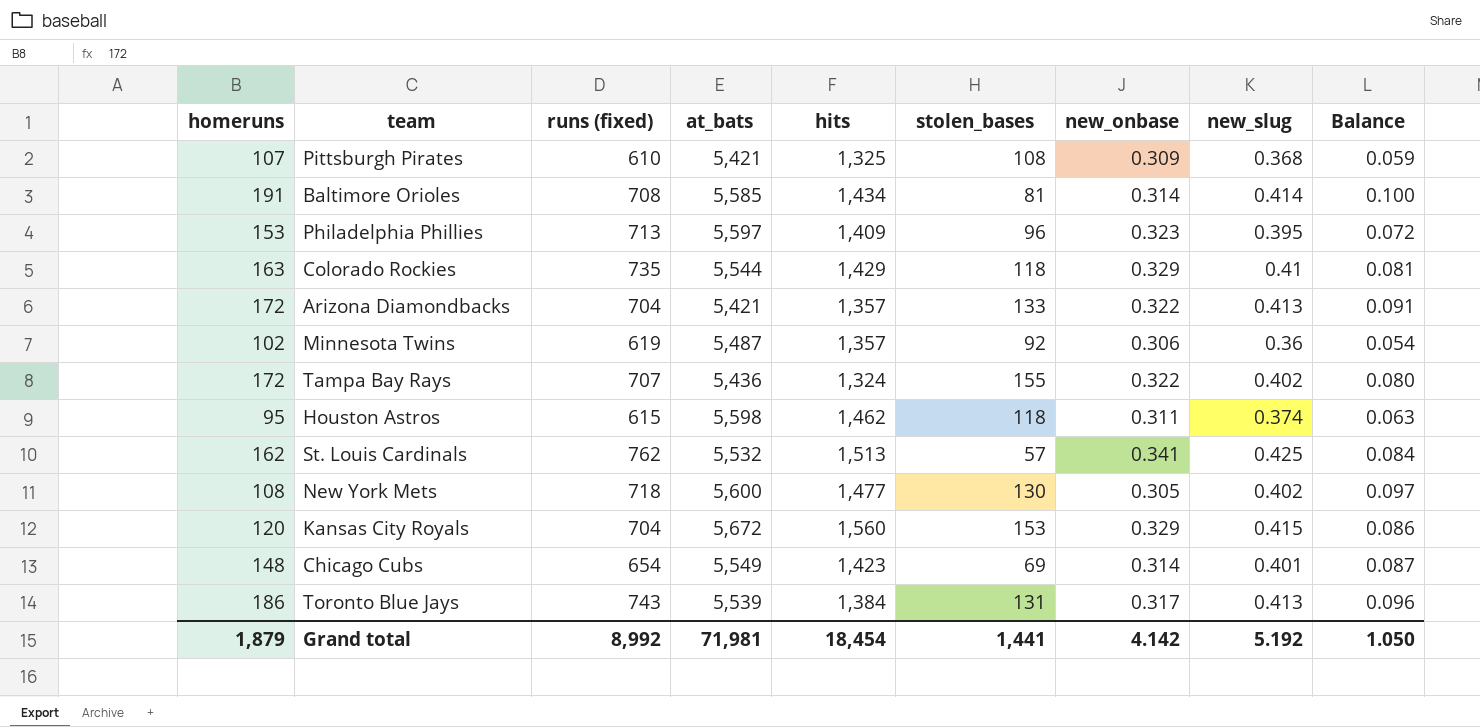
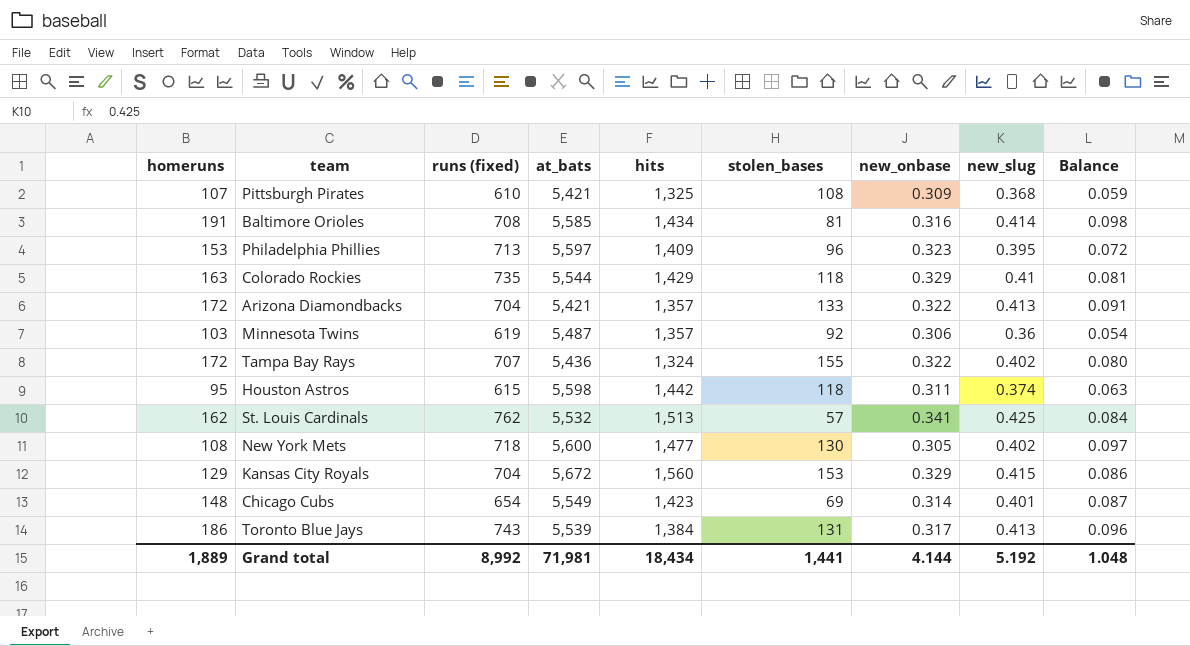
Baltimore Orioles | new_onbase: 0.314 -> 0.316
Baltimore Orioles | Balance: 0.100 -> 0.098
Minnesota Twins | homeruns: 102 -> 103
Houston Astros | hits: 1,462 -> 1,442
Kansas City Royals | homeruns: 120 -> 129
Grand total | homeruns: 1,879 -> 1,889
Grand total | hits: 18,454 -> 18,434
Grand total | new_onbase: 4.142 -> 4.144
Grand total | Balance: 1.050 -> 1.048

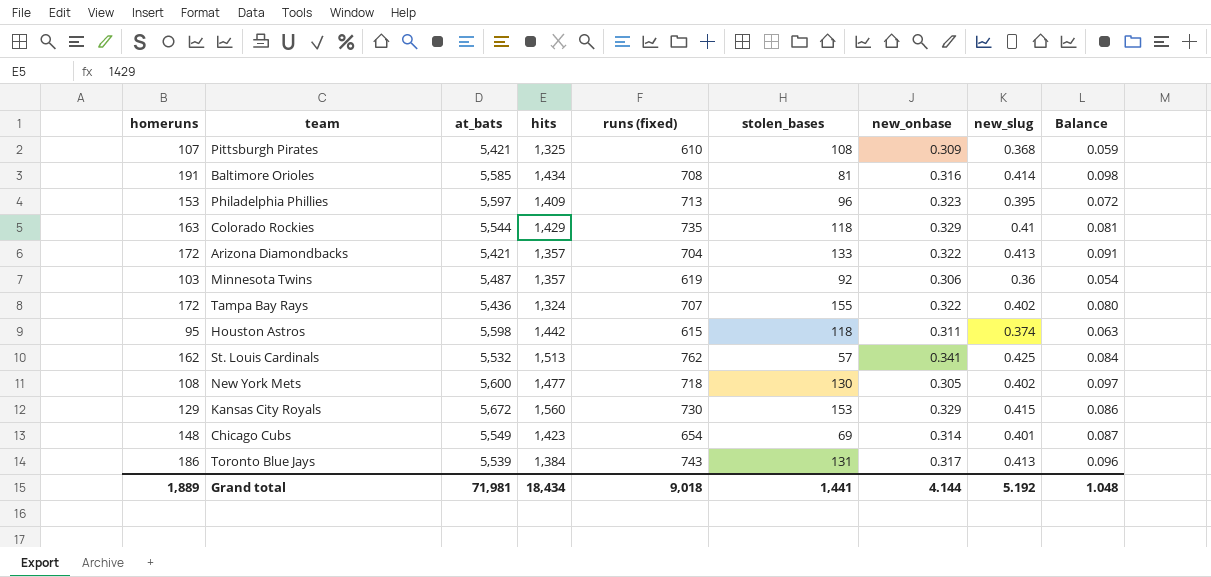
column runs (fixed) | position: 3 -> 5
Kansas City Royals | runs (fixed): 704 -> 730
Grand total | runs (fixed): 8,992 -> 9,018

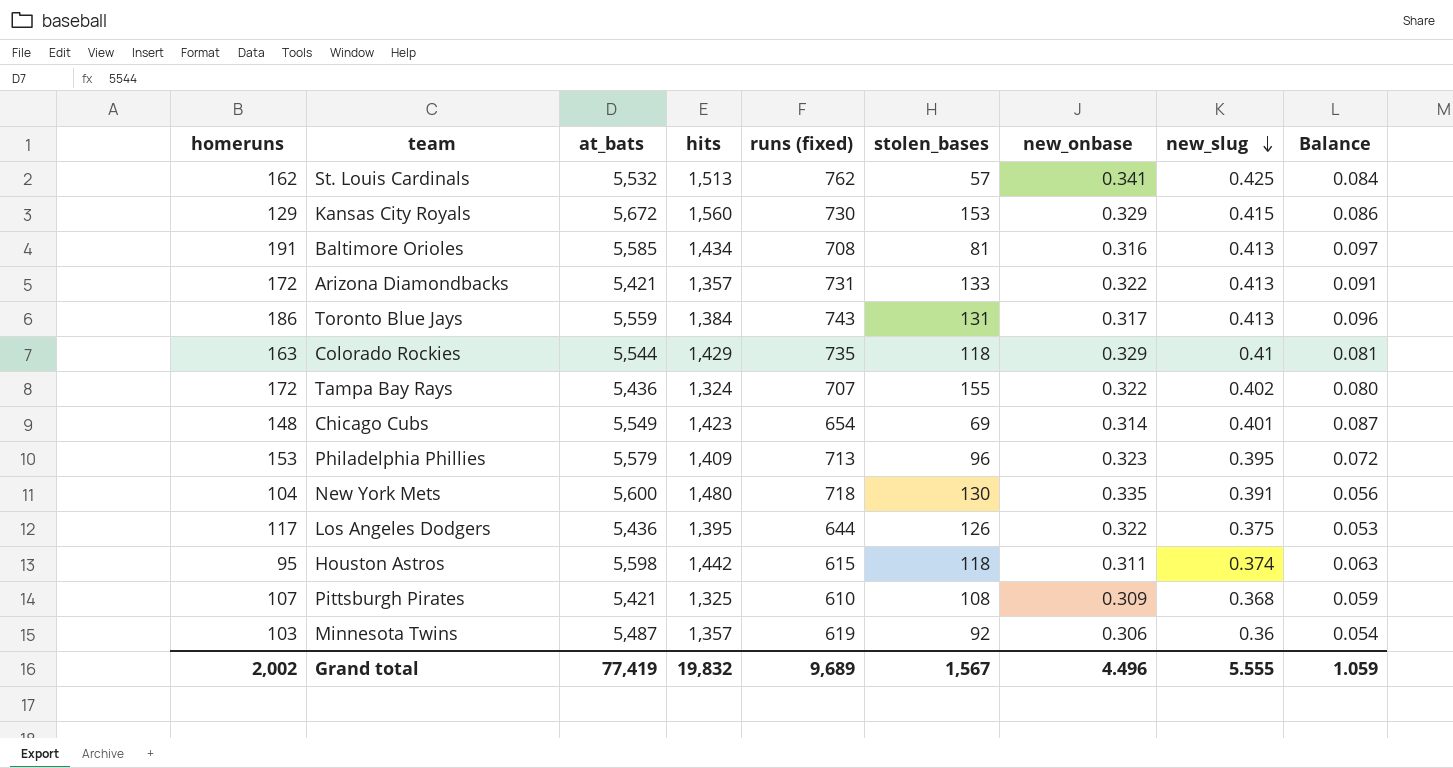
row order: none -> new_slug descending
Baltimore Orioles | new_slug: 0.414 -> 0.413
Baltimore Orioles | Balance: 0.098 -> 0.097
Arizona Diamondbacks | runs (fixed): 704 -> 731
Toronto Blue Jays | at_bats: 5,539 -> 5,559
Philadelphia Phillies | at_bats: 5,597 -> 5,579
New York Mets | homeruns: 108 -> 104
New York Mets | hits: 1,477 -> 1,480
New York Mets | new_onbase: 0.305 -> 0.335
New York Mets | new_slug: 0.402 -> 0.391
New York Mets | Balance: 0.097 -> 0.056
row Los Angeles Dodgers: none -> 117 | 5,436 | 1,395 | 644 | 126 | 0.322 | 0.375 | 0.053
Grand total | homeruns: 1,889 -> 2,002
Grand total | at_bats: 71,981 -> 77,419
Grand total | hits: 18,434 -> 19,832
Grand total | runs (fixed): 9,018 -> 9,689
Grand total | stolen_bases: 1,441 -> 1,567
Grand total | new_onbase: 4.144 -> 4.496
Grand total | new_slug: 5.192 -> 5.555
Grand total | Balance: 1.048 -> 1.059

